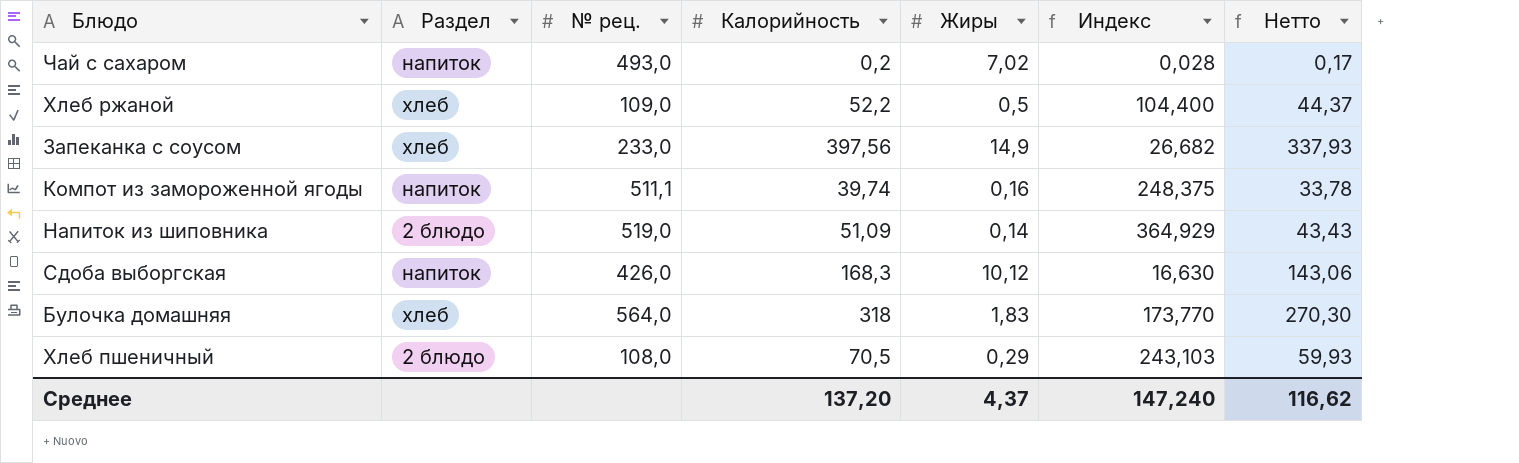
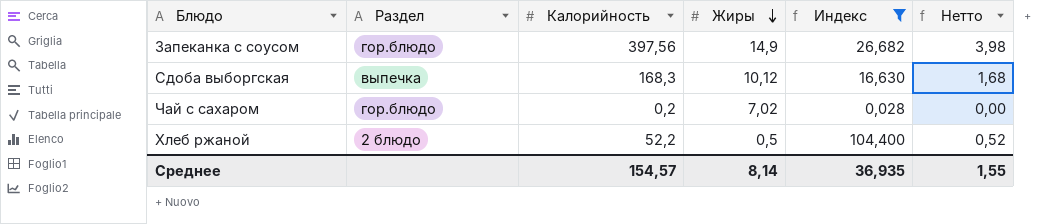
filter: none -> Индекс <= 104,400
row order: none -> Жиры descending
column № рец. | position: 3 -> none
column Нетто | formula: [Калорийность] * 0,85 -> [Калорийность] * 0,01
Запеканка с соусом | Раздел: хлеб -> гор.блюдо
Сдоба выборгская | Раздел: напиток -> выпечка
Чай с сахаром | Раздел: напиток -> гор.блюдо
Хлеб ржаной | Раздел: хлеб -> 2 блюдо
Среднее | Калорийность: 137,20 -> 154,57
Среднее | Жиры: 4,37 -> 8,14
Среднее | Индекс: 147,240 -> 36,935
Среднее | Нетто: 116,62 -> 1,55

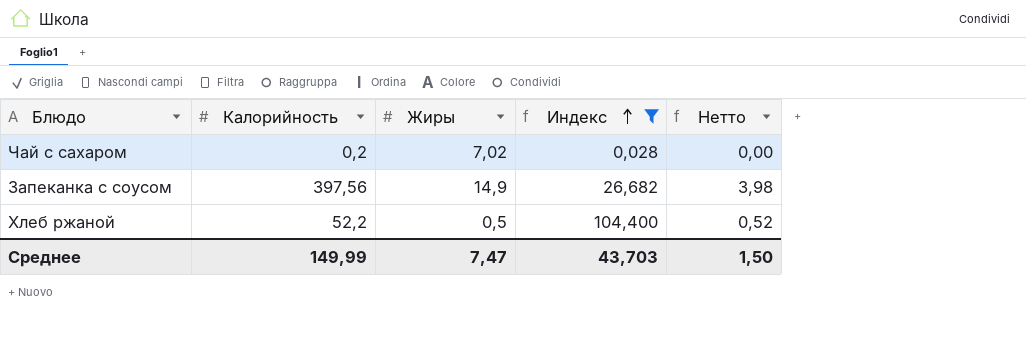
row order: Жиры descending -> Индекс ascending
column Раздел | position: 2 -> none
row Сдоба выборгская: выпечка | 168,3 | 10,12 | 16,630 | 1,68 -> none
Среднее | Калорийность: 154,57 -> 149,99
Среднее | Жиры: 8,14 -> 7,47
Среднее | Индекс: 36,935 -> 43,703
Среднее | Нетто: 1,55 -> 1,50

